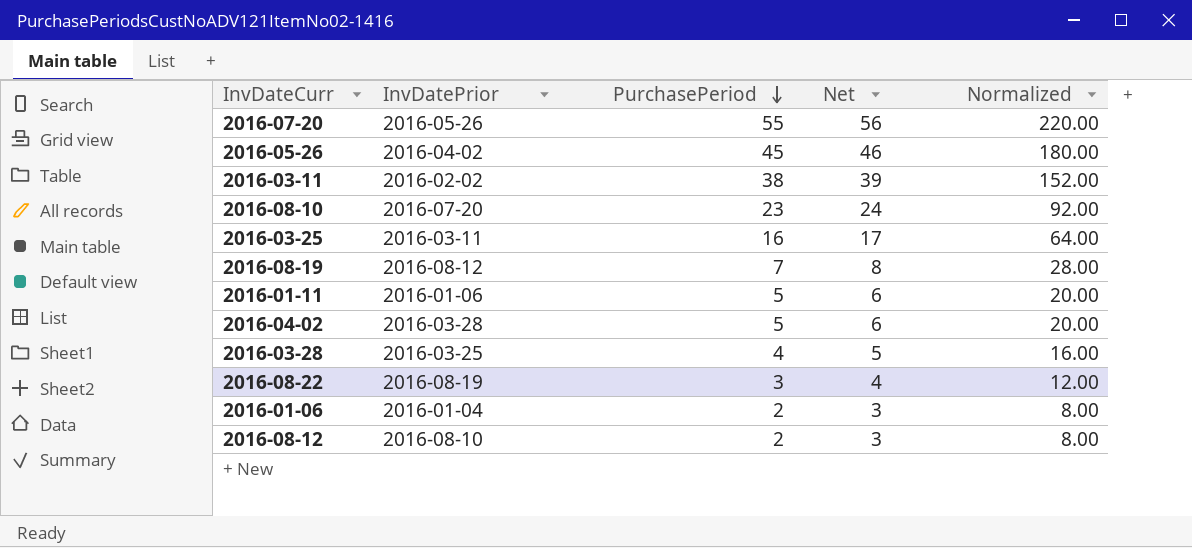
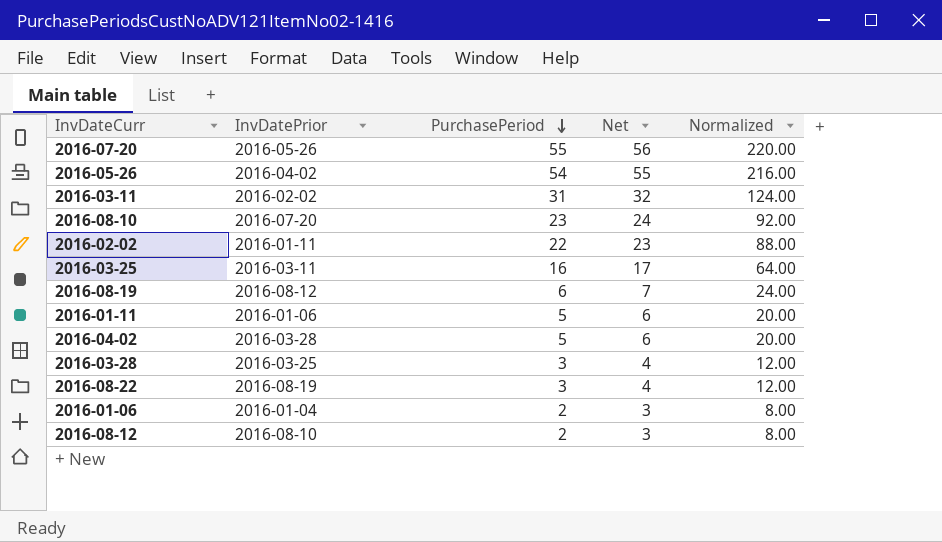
2016-05-26 | PurchasePeriod: 45 -> 54
2016-05-26 | Net: 46 -> 55
2016-05-26 | Normalized: 180.00 -> 216.00
2016-03-11 | PurchasePeriod: 38 -> 31
2016-03-11 | Net: 39 -> 32
2016-03-11 | Normalized: 152.00 -> 124.00
row 2016-02-02: none -> 2016-01-11 | 22 | 23 | 88.00
2016-08-19 | PurchasePeriod: 7 -> 6
2016-08-19 | Net: 8 -> 7
2016-08-19 | Normalized: 28.00 -> 24.00
2016-03-28 | PurchasePeriod: 4 -> 3
2016-03-28 | Net: 5 -> 4
2016-03-28 | Normalized: 16.00 -> 12.00

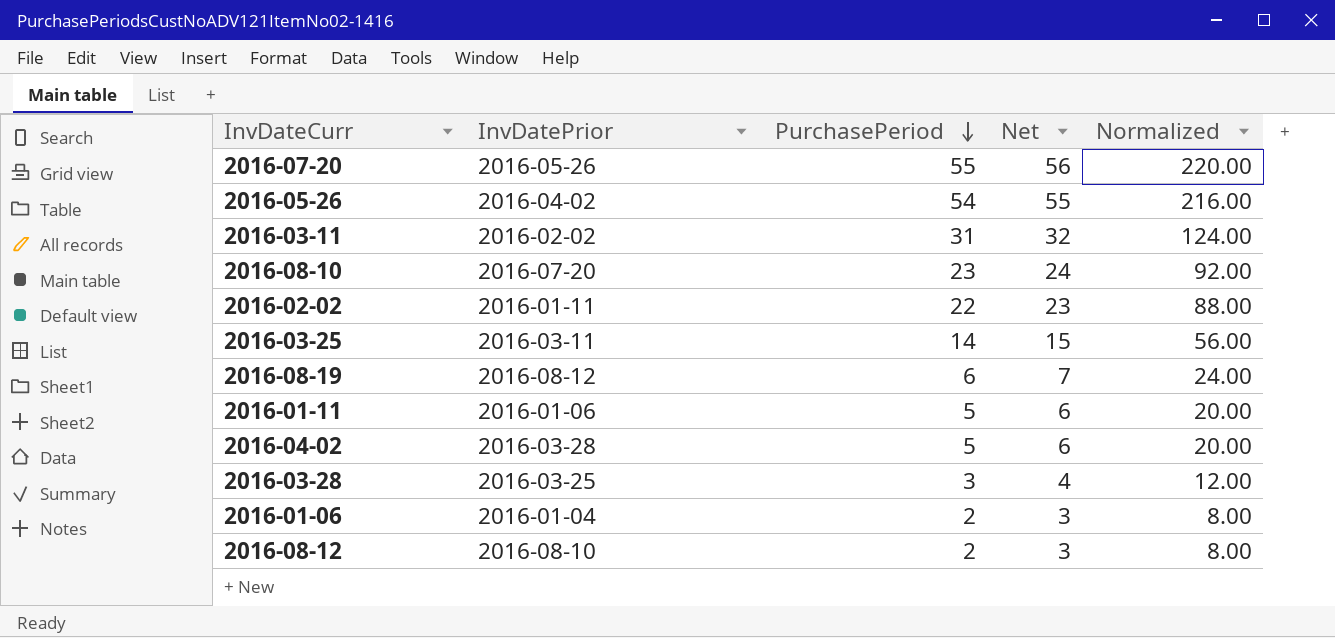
row 2016-08-22: 2016-08-19 | 3 | 4 | 12.00 -> none
2016-03-25 | PurchasePeriod: 16 -> 14
2016-03-25 | Net: 17 -> 15
2016-03-25 | Normalized: 64.00 -> 56.00

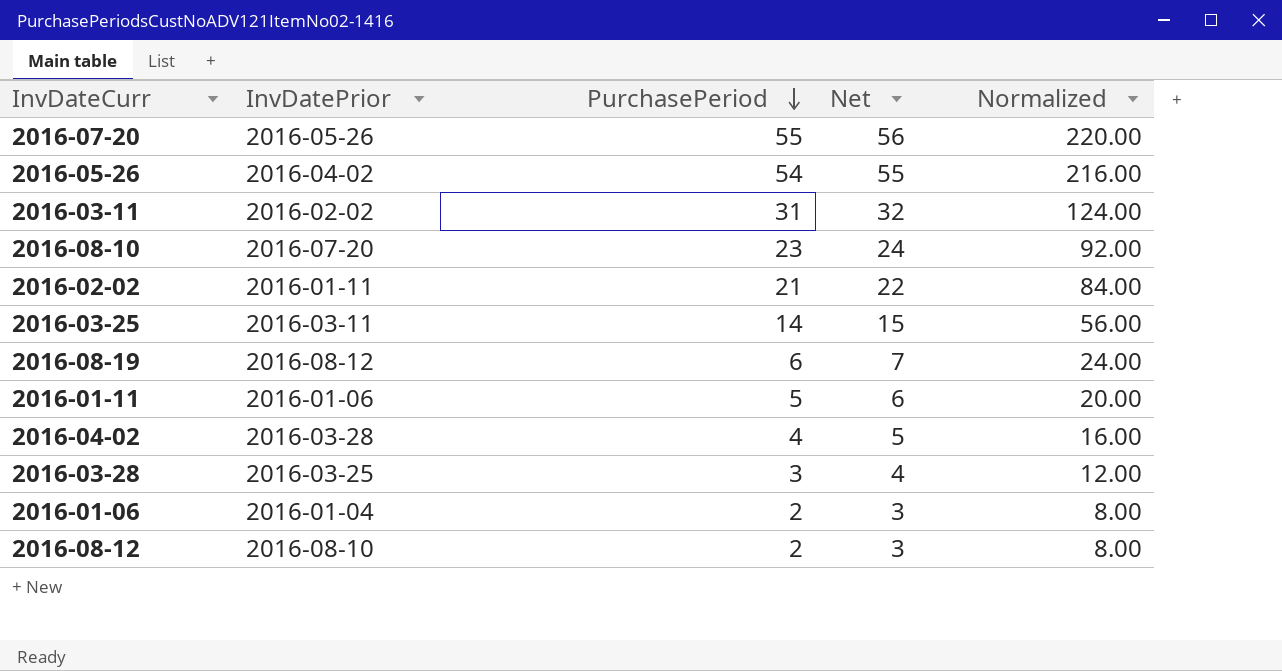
2016-02-02 | PurchasePeriod: 22 -> 21
2016-02-02 | Net: 23 -> 22
2016-02-02 | Normalized: 88.00 -> 84.00
2016-04-02 | PurchasePeriod: 5 -> 4
2016-04-02 | Net: 6 -> 5
2016-04-02 | Normalized: 20.00 -> 16.00

